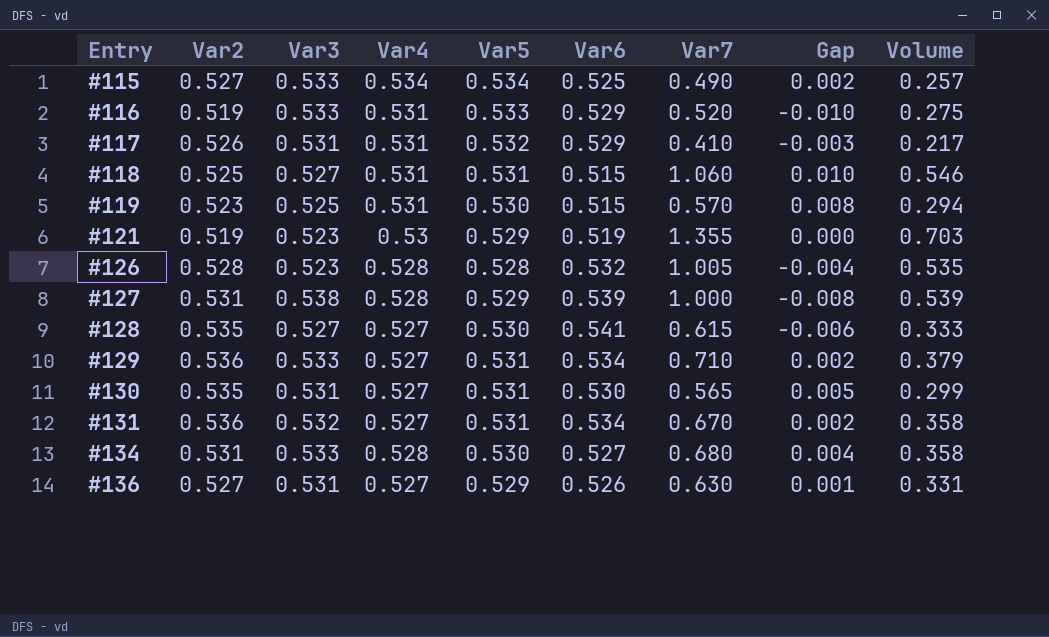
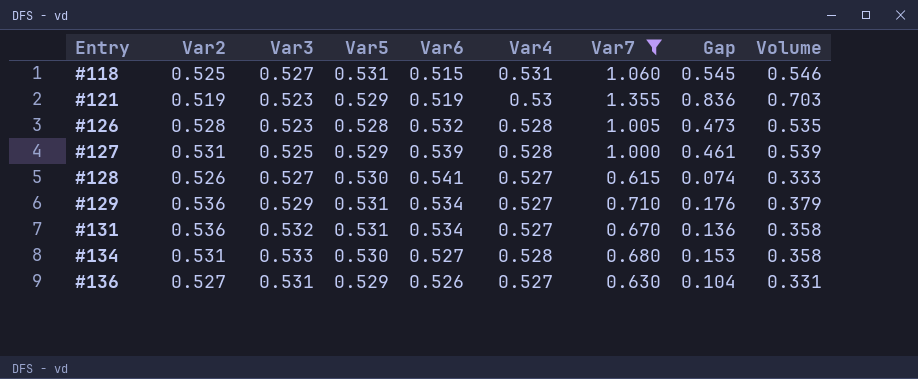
filter: none -> Var7 >= 0.615
column Var4 | position: 4 -> 6
column Gap | formula: [Var2] - [Var6] -> [Var7] - [Var6]
#127 | Var3: 0.538 -> 0.525
#128 | Var2: 0.535 -> 0.526
#129 | Var3: 0.533 -> 0.529

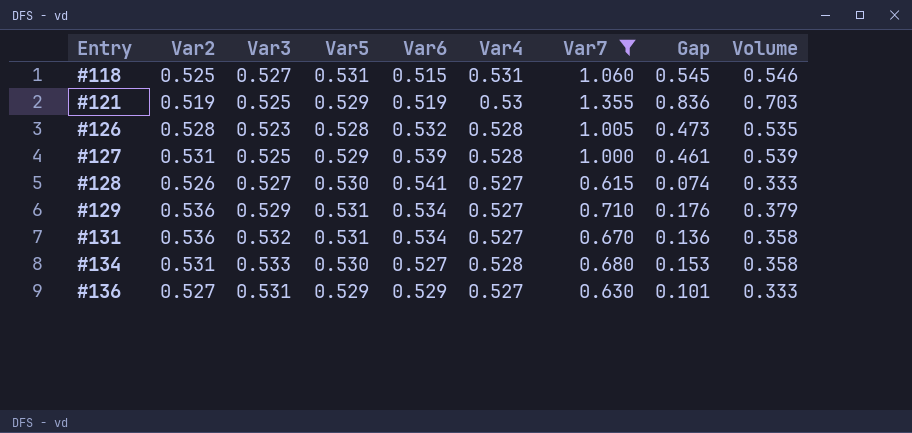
#121 | Var3: 0.523 -> 0.525
#136 | Var6: 0.526 -> 0.529
#136 | Gap: 0.104 -> 0.101
#136 | Volume: 0.331 -> 0.333

